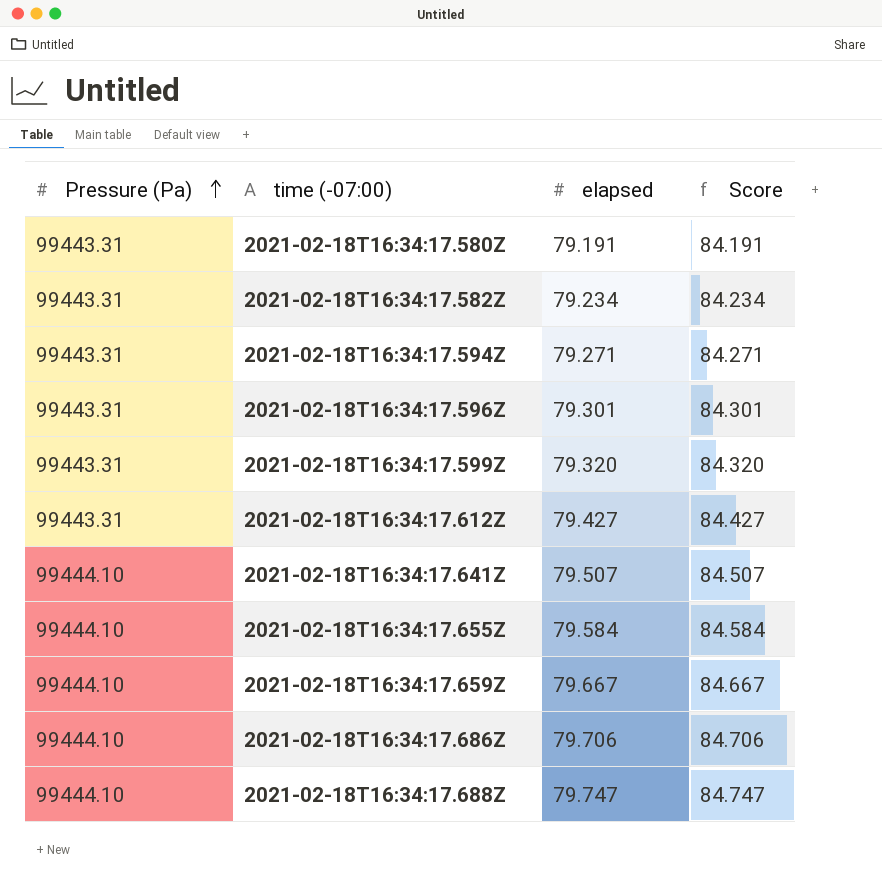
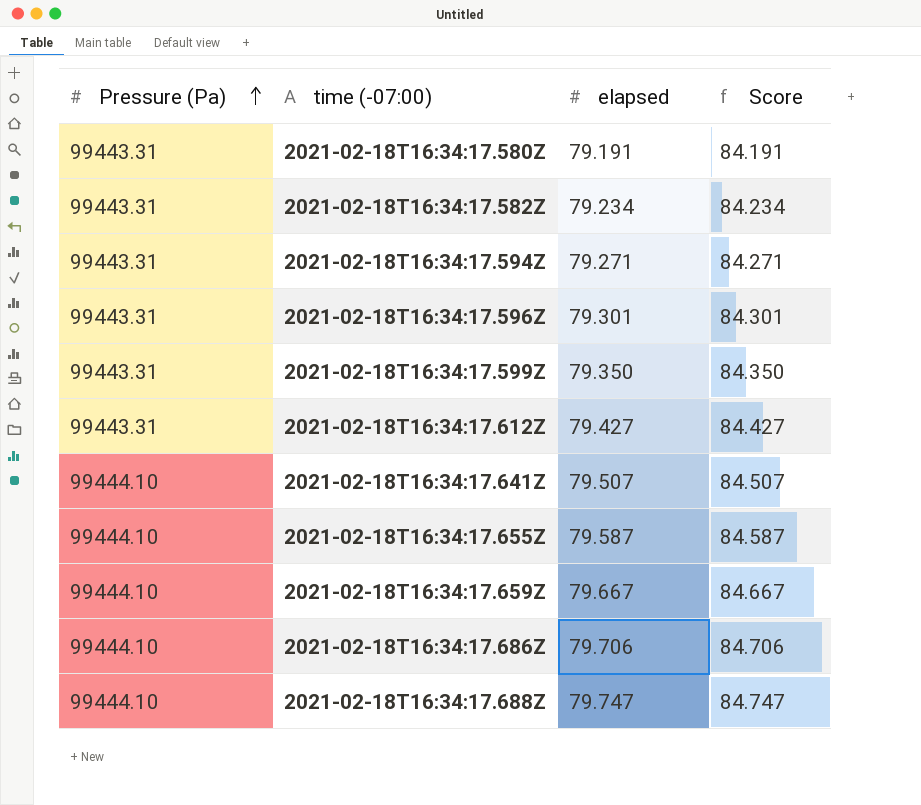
2021-02-18T16:34:17.599Z | elapsed: 79.320 -> 79.350
2021-02-18T16:34:17.599Z | Score: 84.320 -> 84.350
2021-02-18T16:34:17.655Z | elapsed: 79.584 -> 79.587
2021-02-18T16:34:17.655Z | Score: 84.584 -> 84.587

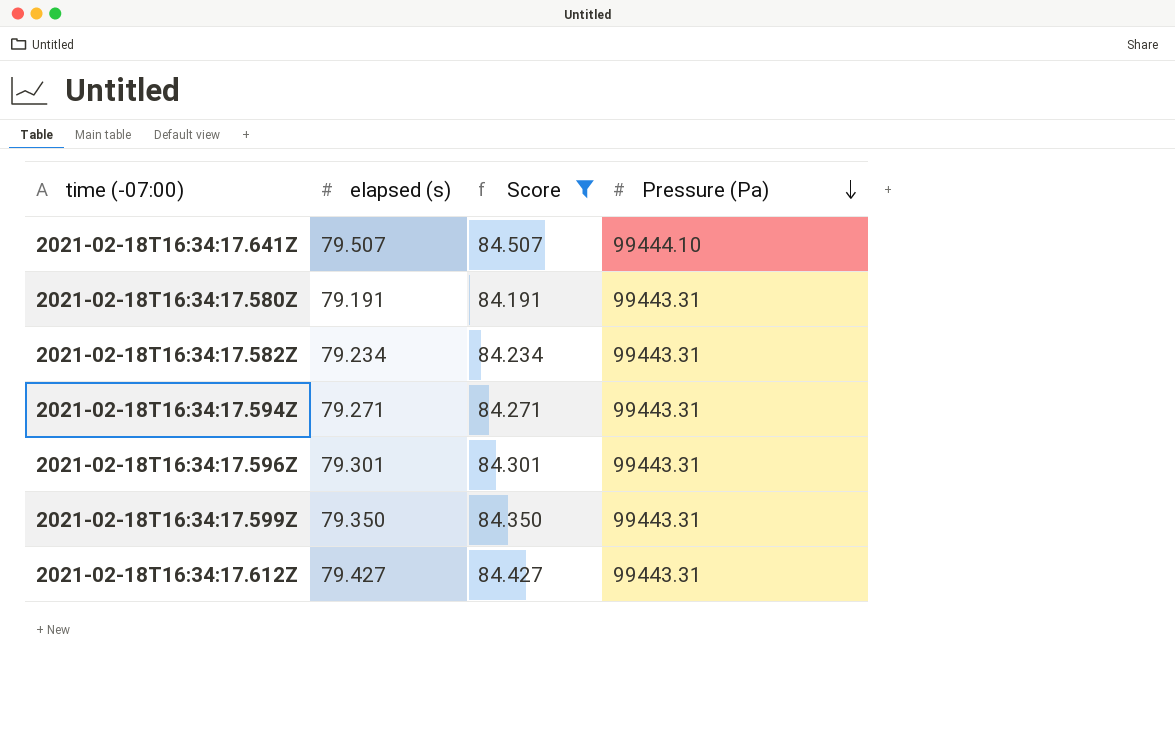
filter: none -> Score <= 84.507
row order: Pressure (Pa) ascending -> Pressure (Pa) descending
column name: elapsed -> elapsed (s)
column Pressure (Pa) | position: 1 -> 4

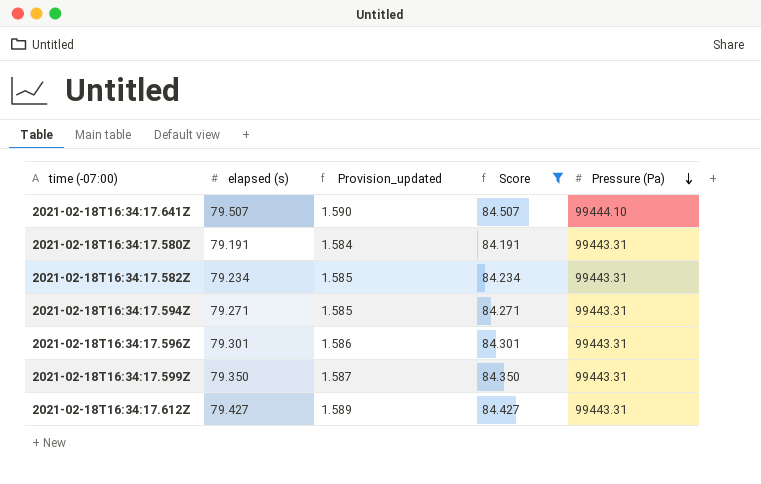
column Provision_updated | formula: none -> [elapsed (s)] * 0.02

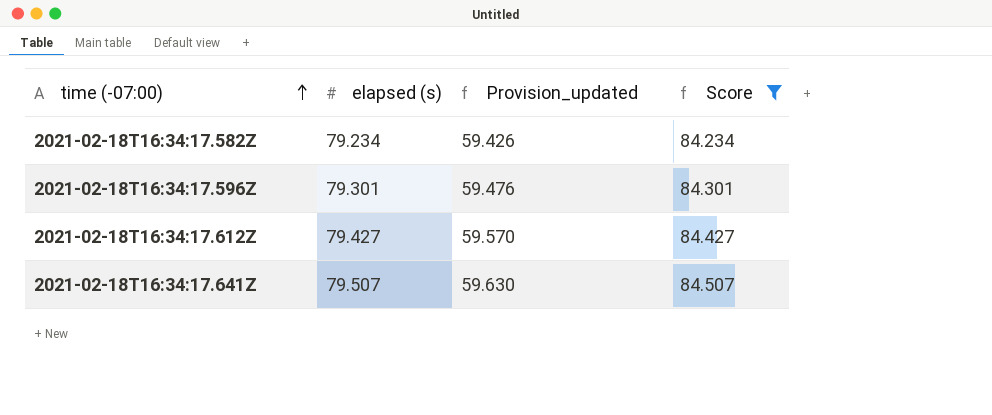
row order: Pressure (Pa) descending -> time (-07:00) ascending
column Pressure (Pa) | position: 5 -> none
column Provision_updated | formula: [elapsed (s)] * 0.02 -> [elapsed (s)] * 0.75
row 2021-02-18T16:34:17.580Z: 79.191 | 1.584 | 84.191 | 99443.31 -> none
row 2021-02-18T16:34:17.594Z: 79.271 | 1.585 | 84.271 | 99443.31 -> none
row 2021-02-18T16:34:17.599Z: 79.350 | 1.587 | 84.350 | 99443.31 -> none

